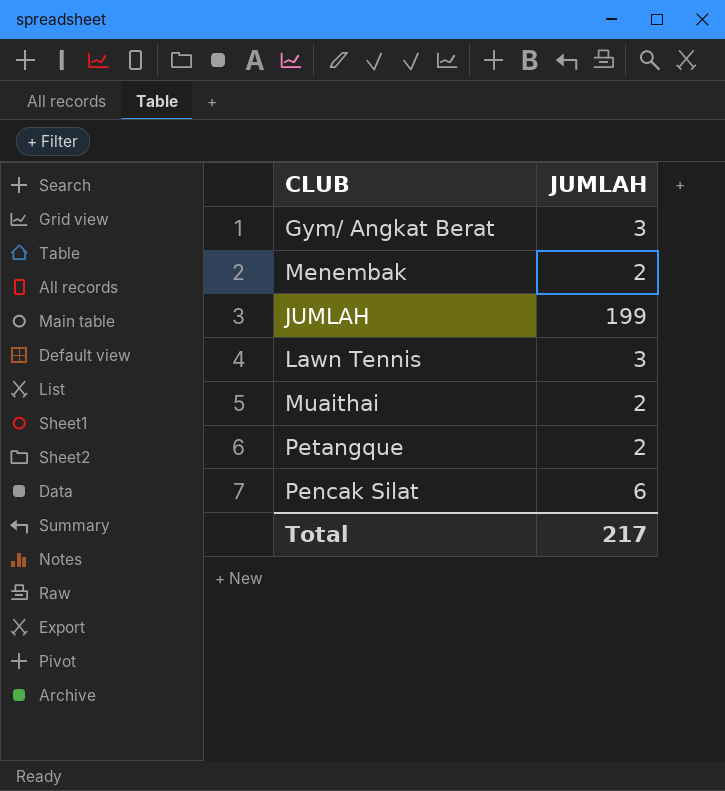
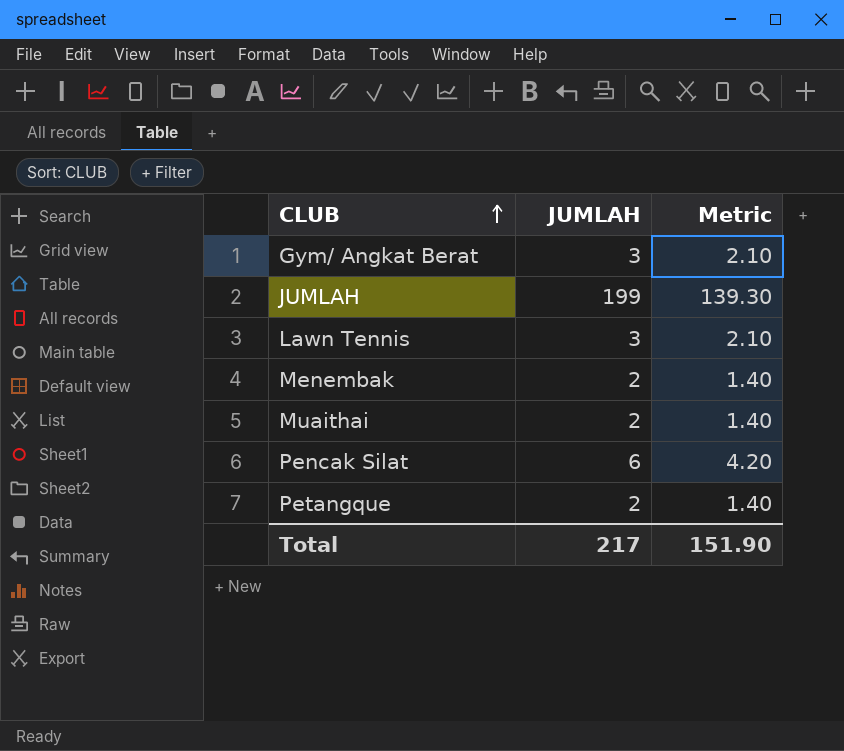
row order: none -> CLUB ascending
column Metric | formula: none -> [JUMLAH] * 0.7

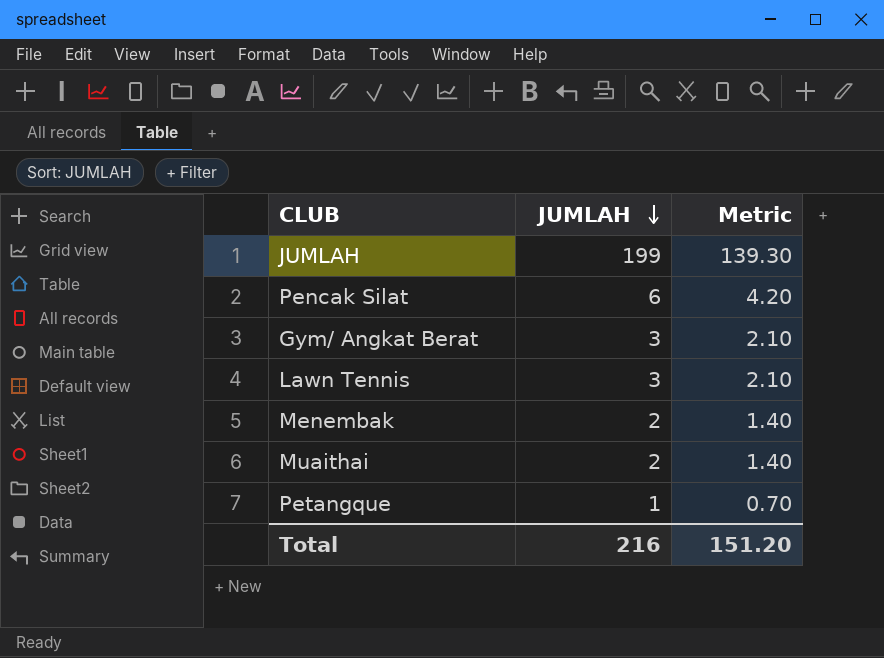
row order: CLUB ascending -> JUMLAH descending
Petangque | JUMLAH: 2 -> 1
Petangque | Metric: 1.40 -> 0.70
Total | JUMLAH: 217 -> 216
Total | Metric: 151.90 -> 151.20

